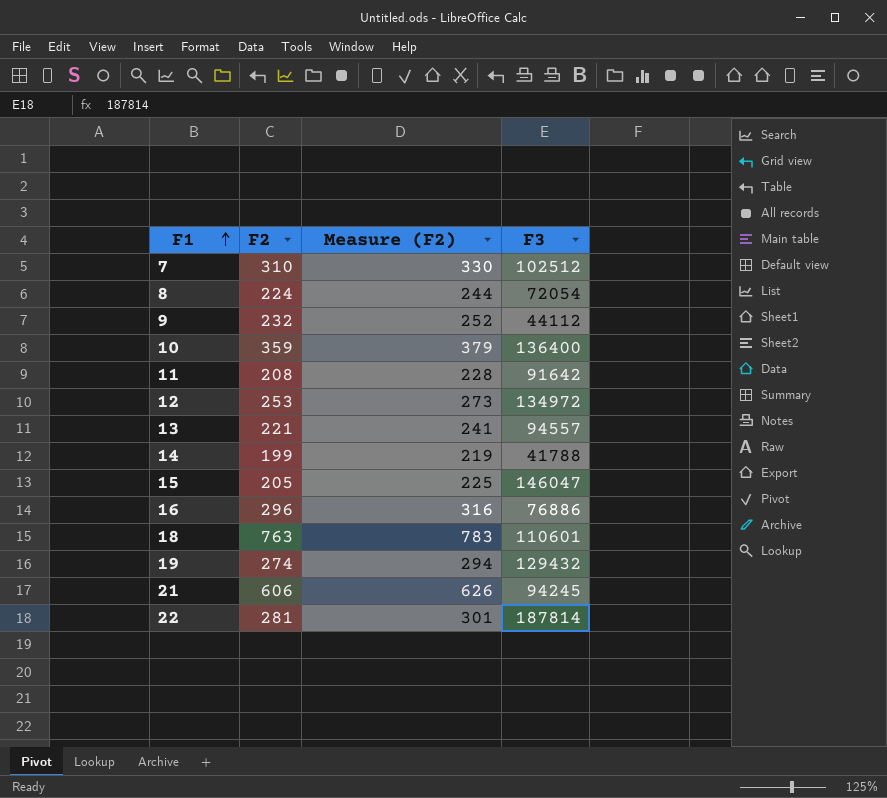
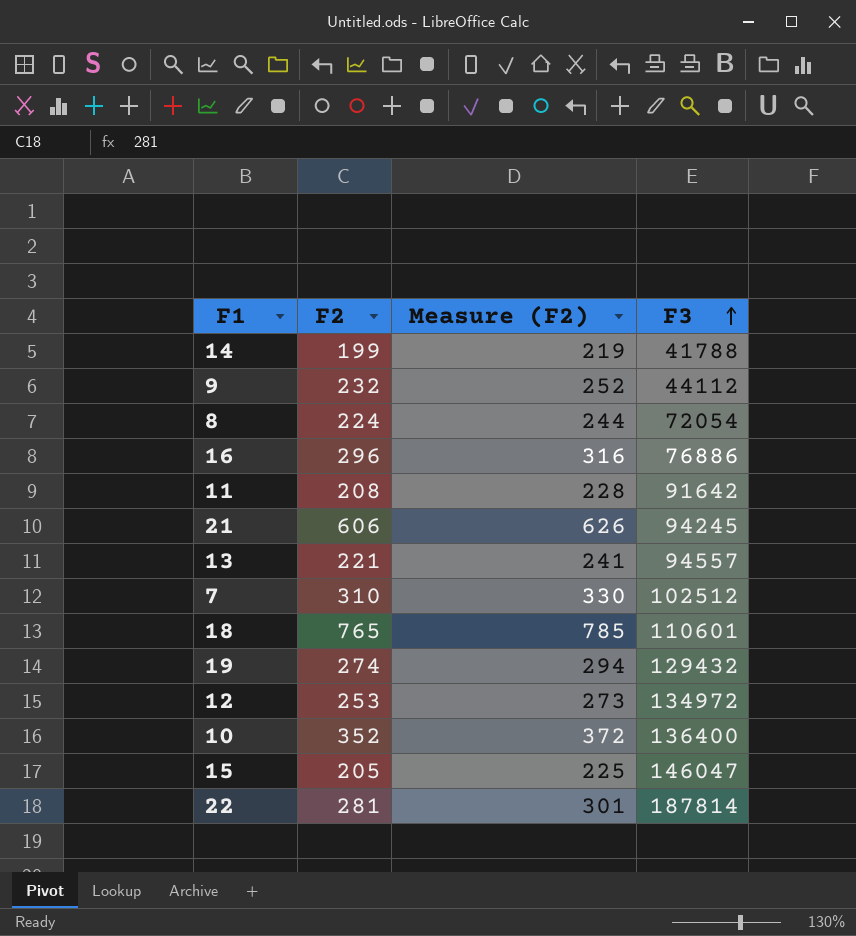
row order: F1 ascending -> F3 ascending
18 | F2: 763 -> 765
18 | Measure (F2): 783 -> 785
10 | F2: 359 -> 352
10 | Measure (F2): 379 -> 372

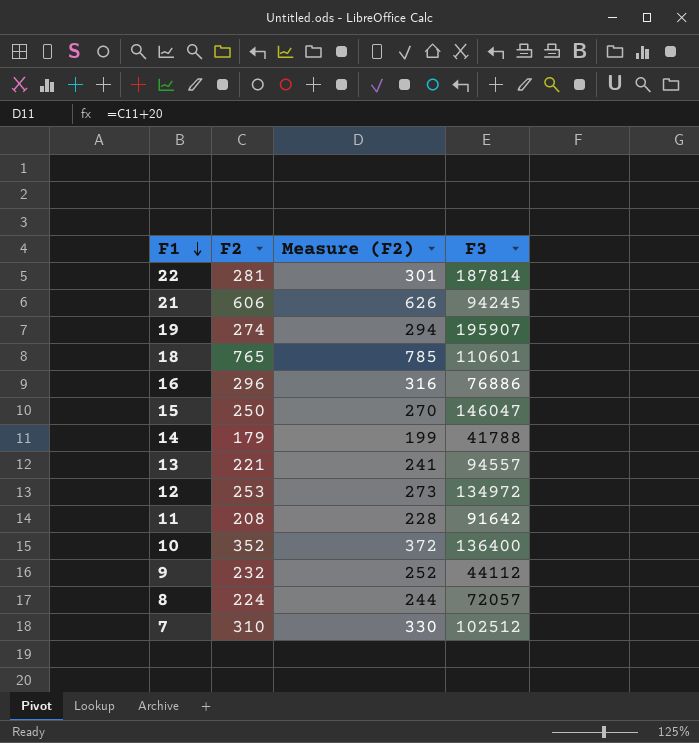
row order: F3 ascending -> F1 descending
19 | F3: 129432 -> 195907
15 | F2: 205 -> 250
15 | Measure (F2): 225 -> 270
14 | F2: 199 -> 179
14 | Measure (F2): 219 -> 199
8 | F3: 72054 -> 72057

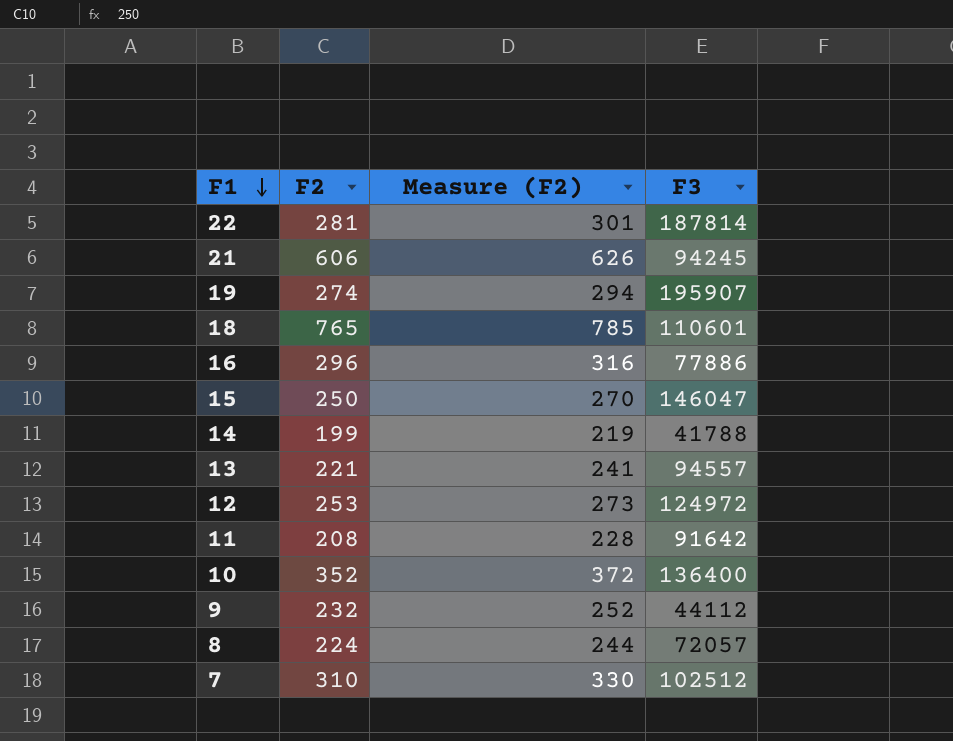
16 | F3: 76886 -> 77886
14 | F2: 179 -> 199
14 | Measure (F2): 199 -> 219
12 | F3: 134972 -> 124972

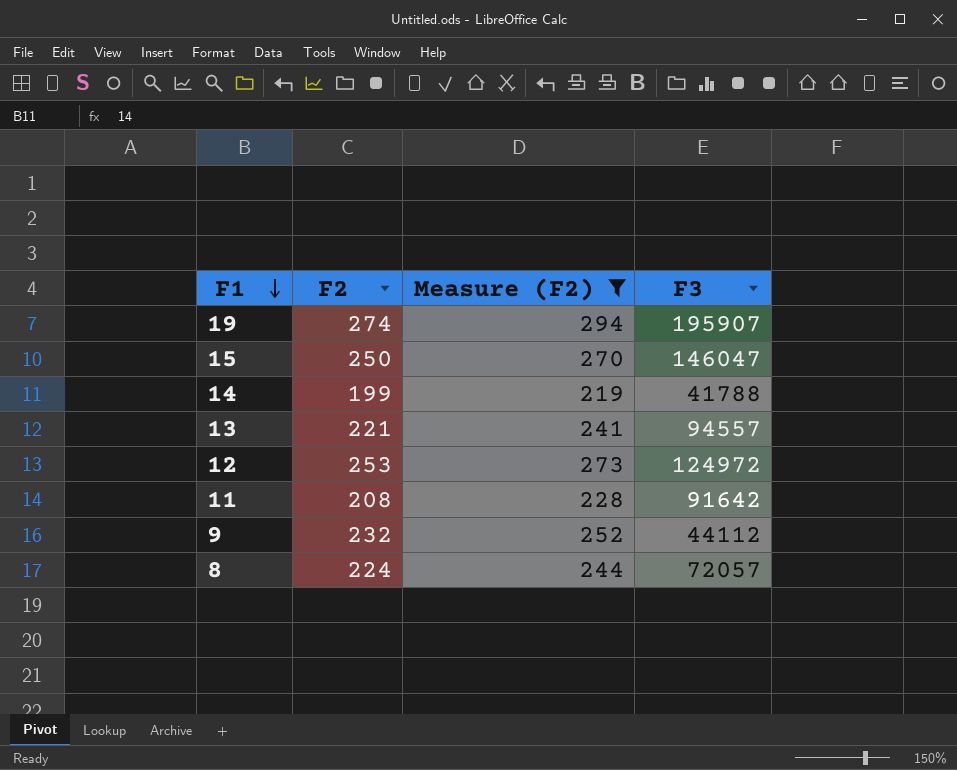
filter: none -> Measure (F2) <= 294

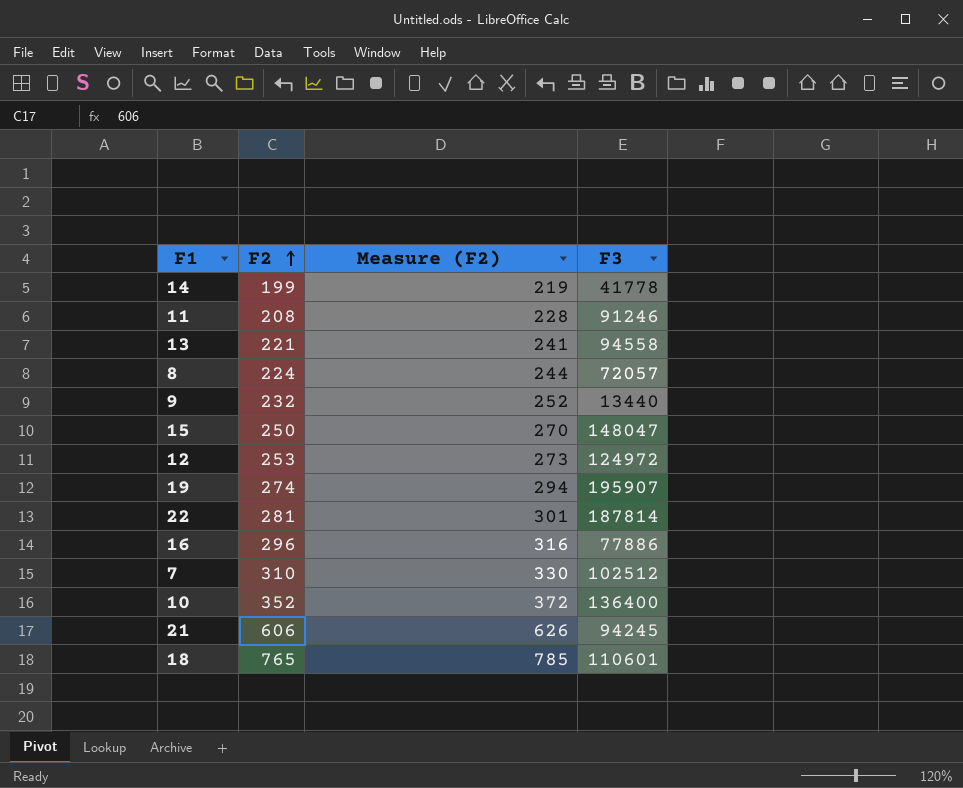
filter: Measure (F2) <= 294 -> none
row order: F1 descending -> F2 ascending
14 | F3: 41788 -> 41778
11 | F3: 91642 -> 91246
13 | F3: 94557 -> 94558
9 | F3: 44112 -> 13440
15 | F3: 146047 -> 148047

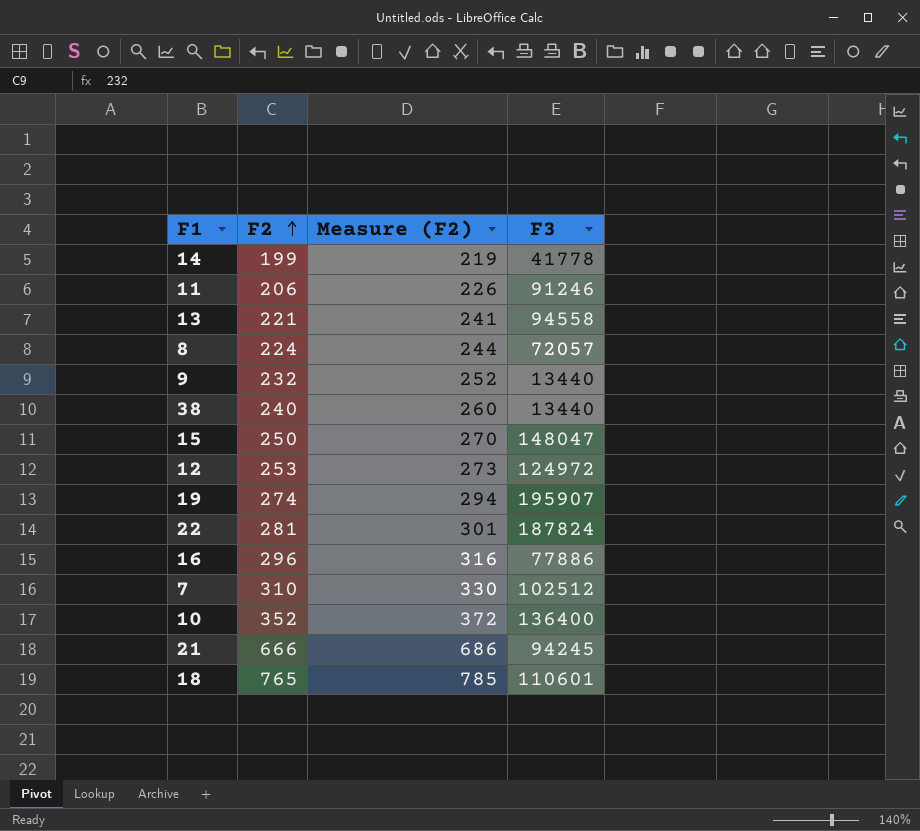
11 | F2: 208 -> 206
11 | Measure (F2): 228 -> 226
row 38: none -> 240 | 260 | 13440
22 | F3: 187814 -> 187824
21 | F2: 606 -> 666
21 | Measure (F2): 626 -> 686

